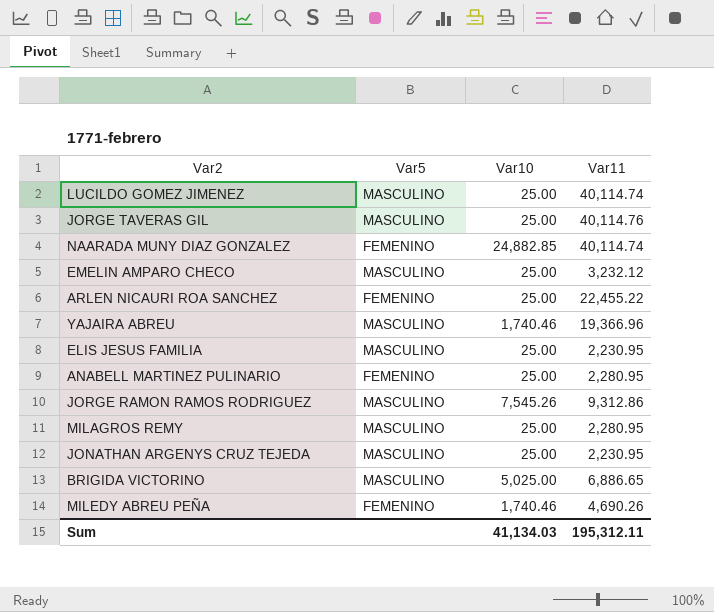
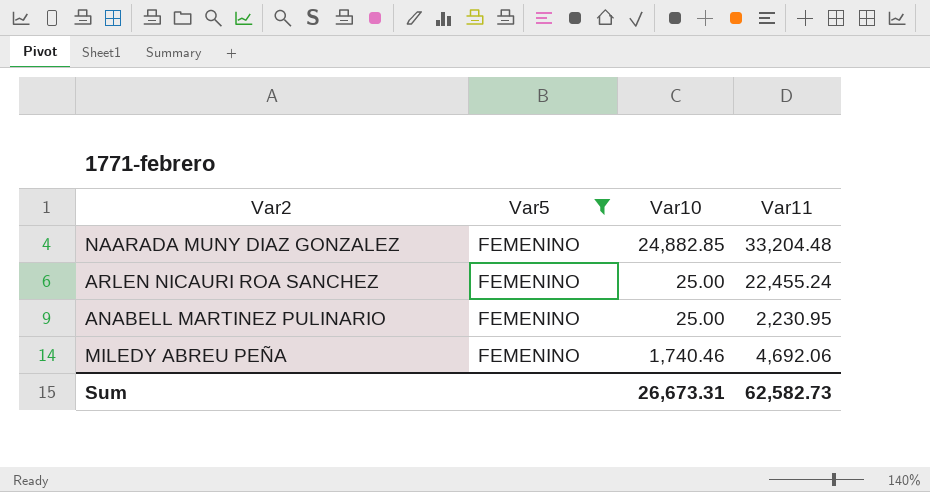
filter: none -> Var5 = FEMENINO
NAARADA MUNY DIAZ GONZALEZ | Var11: 40,114.74 -> 33,204.48
ARLEN NICAURI ROA SANCHEZ | Var11: 22,455.22 -> 22,455.24
ANABELL MARTINEZ PULINARIO | Var11: 2,280.95 -> 2,230.95
MILEDY ABREU PEÑA | Var11: 4,690.26 -> 4,692.06
Sum | Var10: 41,134.03 -> 26,673.31
Sum | Var11: 195,312.11 -> 62,582.73

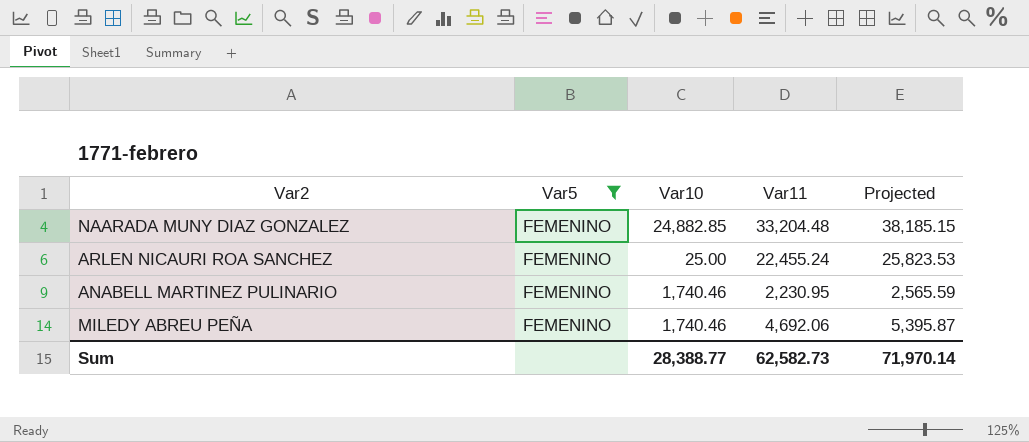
column Projected | formula: none -> [Var11] * 1.15
ANABELL MARTINEZ PULINARIO | Var10: 25.00 -> 1,740.46
Sum | Var10: 26,673.31 -> 28,388.77

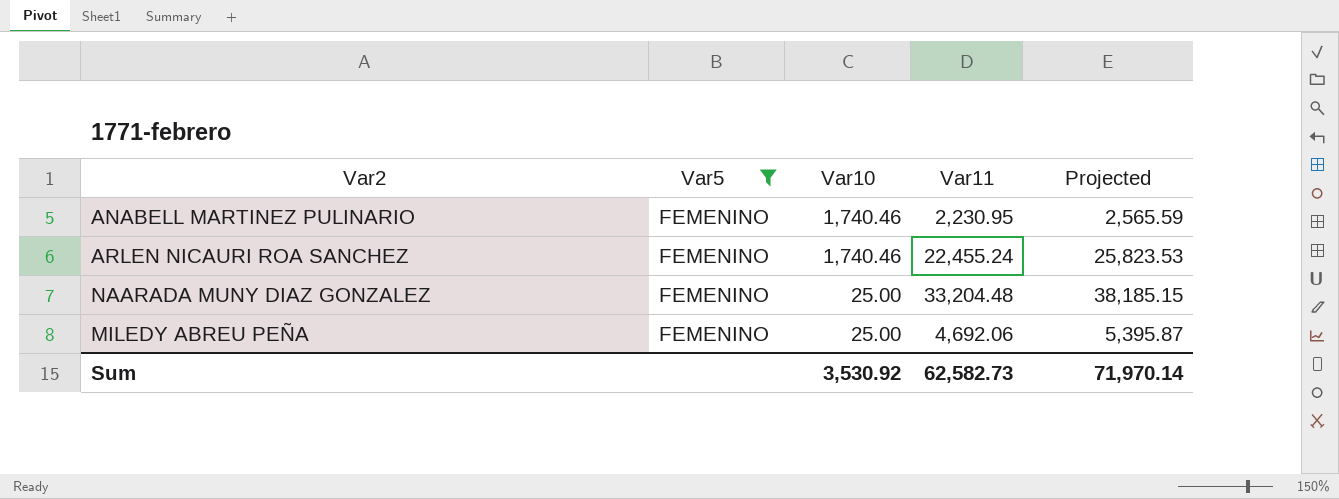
row order: none -> Var10 descending
ARLEN NICAURI ROA SANCHEZ | Var10: 25.00 -> 1,740.46
NAARADA MUNY DIAZ GONZALEZ | Var10: 24,882.85 -> 25.00
MILEDY ABREU PEÑA | Var10: 1,740.46 -> 25.00
Sum | Var10: 28,388.77 -> 3,530.92

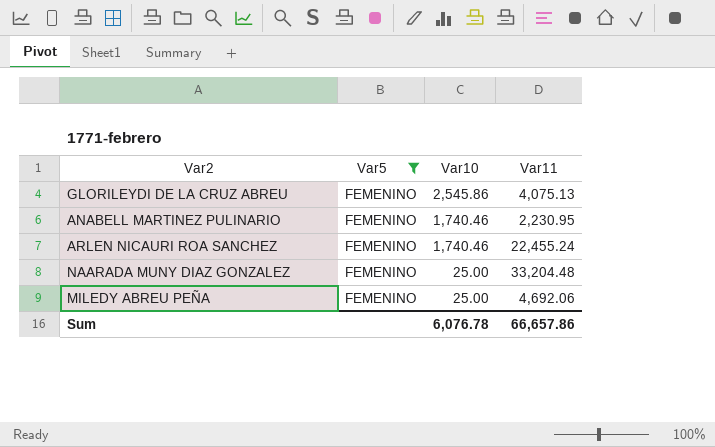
column Projected | formula: [Var11] * 1.15 -> none
row GLORILEYDI DE LA CRUZ ABREU: none -> FEMENINO | 2,545.86 | 4,075.13
Sum | Var10: 3,530.92 -> 6,076.78
Sum | Var11: 62,582.73 -> 66,657.86

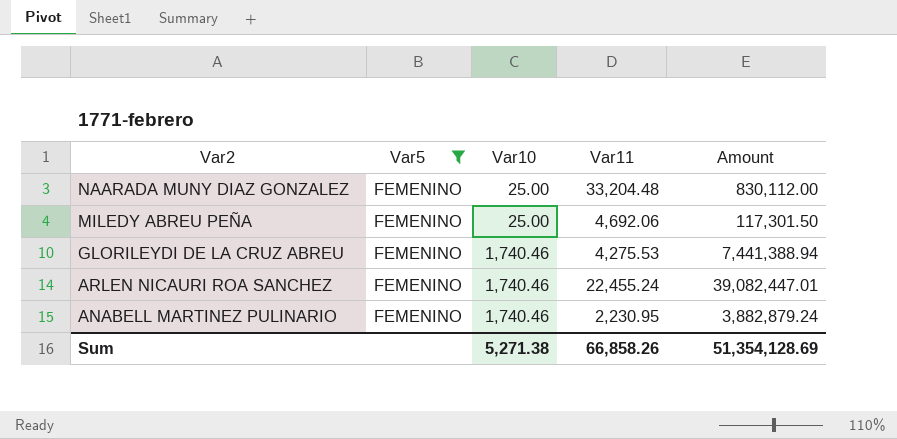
row order: Var10 descending -> Var2 descending
column Amount | formula: none -> [Var10] * [Var11]
GLORILEYDI DE LA CRUZ ABREU | Var10: 2,545.86 -> 1,740.46
GLORILEYDI DE LA CRUZ ABREU | Var11: 4,075.13 -> 4,275.53
Sum | Var10: 6,076.78 -> 5,271.38
Sum | Var11: 66,657.86 -> 66,858.26

